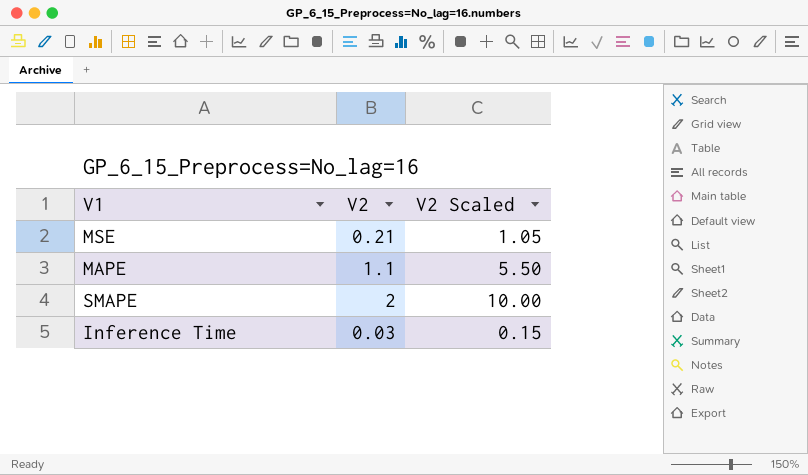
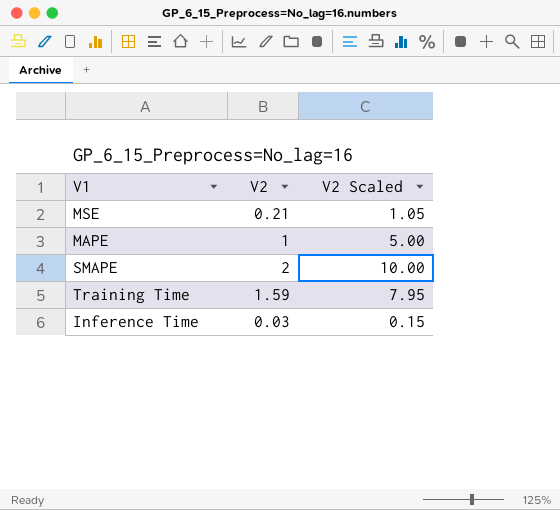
MAPE | V2: 1.1 -> 1
MAPE | V2 Scaled: 5.50 -> 5.00
row Training Time: none -> 1.59 | 7.95

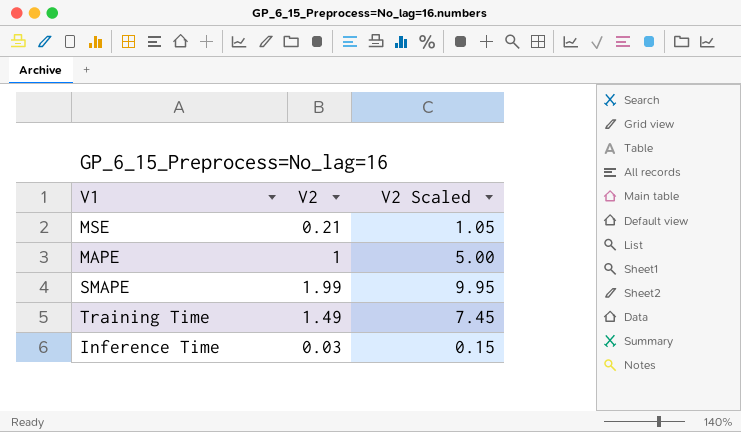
SMAPE | V2: 2 -> 1.99
SMAPE | V2 Scaled: 10.00 -> 9.95
Training Time | V2: 1.59 -> 1.49
Training Time | V2 Scaled: 7.95 -> 7.45

